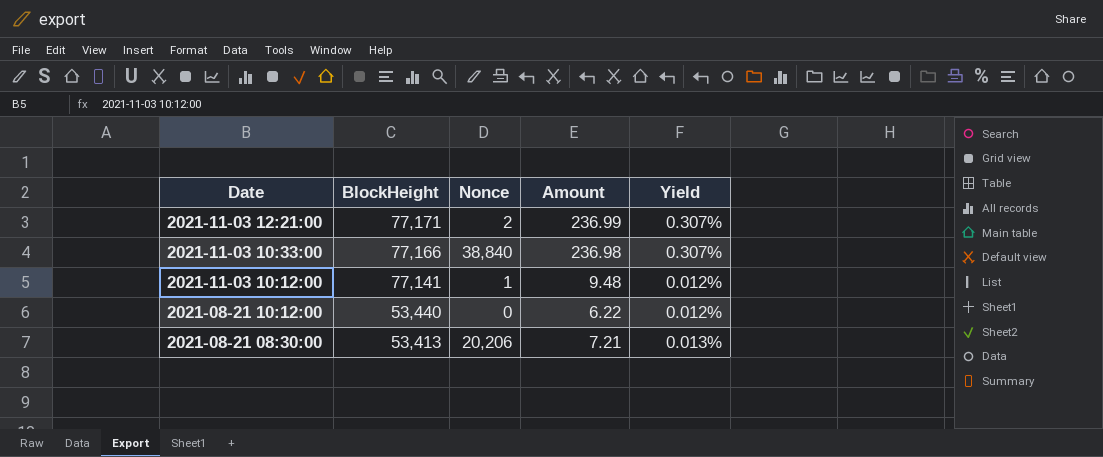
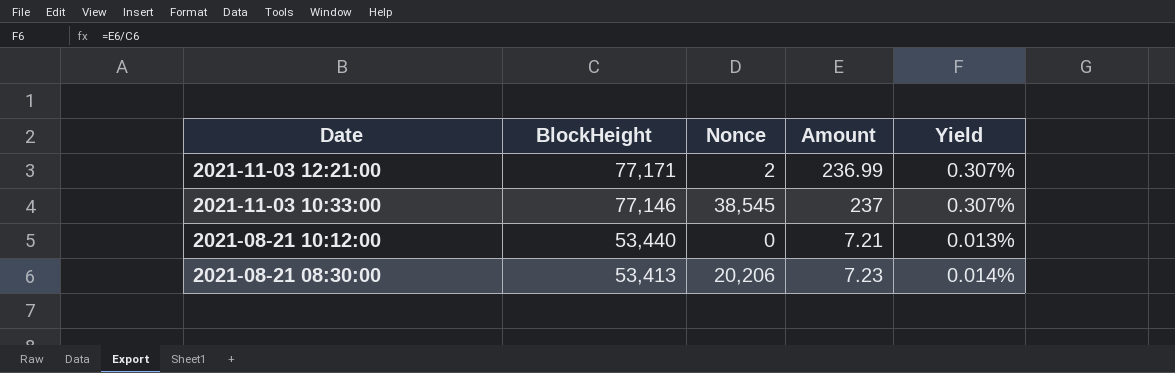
row 2021-11-03 10:12:00: 77,141 | 1 | 9.48 | 0.012% -> none
2021-11-03 10:33:00 | BlockHeight: 77,166 -> 77,146
2021-11-03 10:33:00 | Nonce: 38,840 -> 38,545
2021-11-03 10:33:00 | Amount: 236.98 -> 237
2021-08-21 10:12:00 | Amount: 6.22 -> 7.21
2021-08-21 10:12:00 | Yield: 0.012% -> 0.013%
2021-08-21 08:30:00 | Amount: 7.21 -> 7.23
2021-08-21 08:30:00 | Yield: 0.013% -> 0.014%

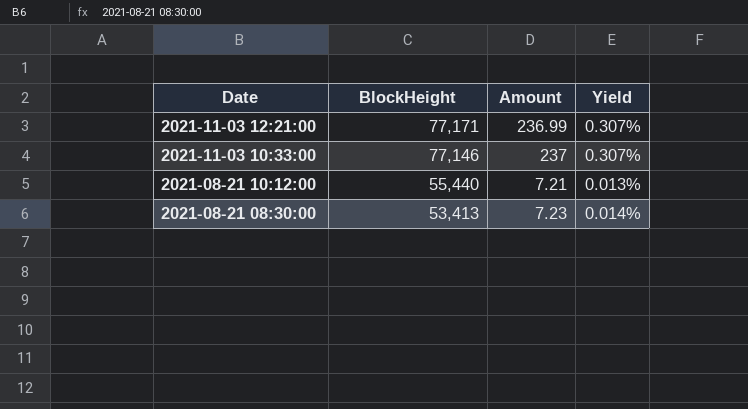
column Nonce | position: 3 -> none
2021-08-21 10:12:00 | BlockHeight: 53,440 -> 55,440

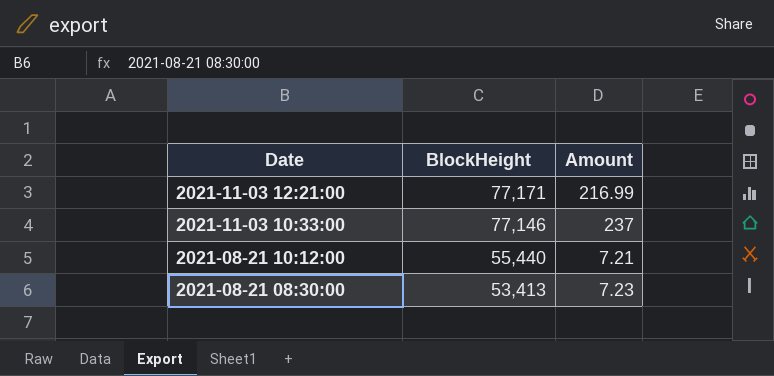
column Yield | formula: [Amount] / [BlockHeight] -> none
2021-11-03 12:21:00 | Amount: 236.99 -> 216.99

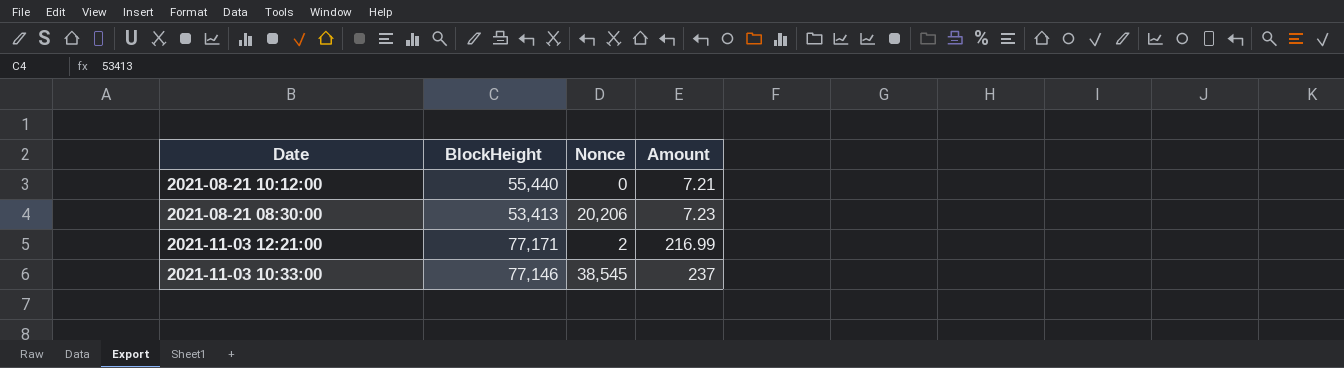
row order: Date descending -> Amount ascending
column Nonce | position: none -> 3

